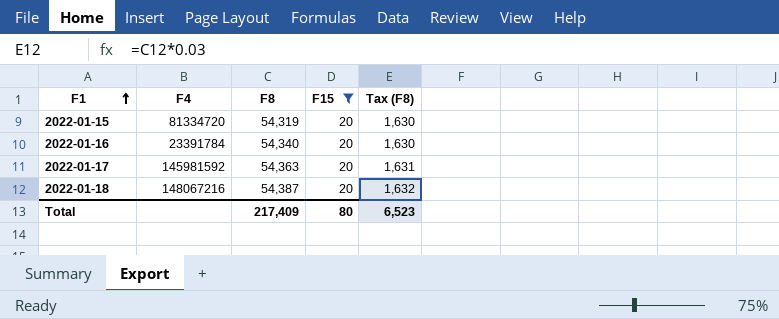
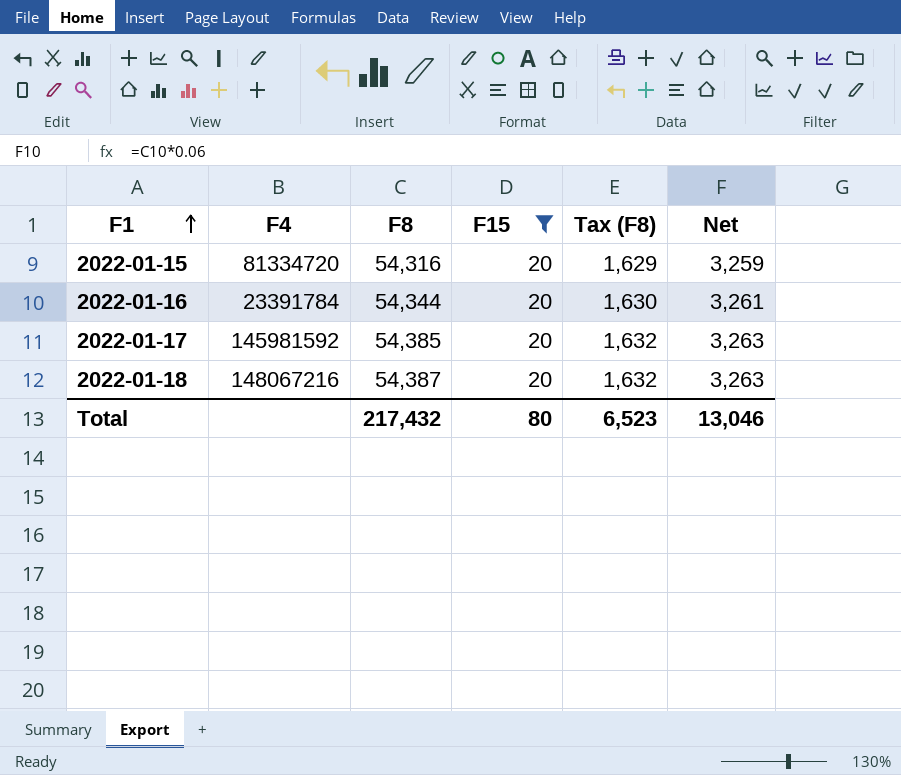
column Net | formula: none -> [F8] * 0.06
2022-01-15 | F8: 54,319 -> 54,316
2022-01-15 | Tax (F8): 1,630 -> 1,629
2022-01-16 | F8: 54,340 -> 54,344
2022-01-17 | F8: 54,363 -> 54,385
2022-01-17 | Tax (F8): 1,631 -> 1,632
Total | F8: 217,409 -> 217,432

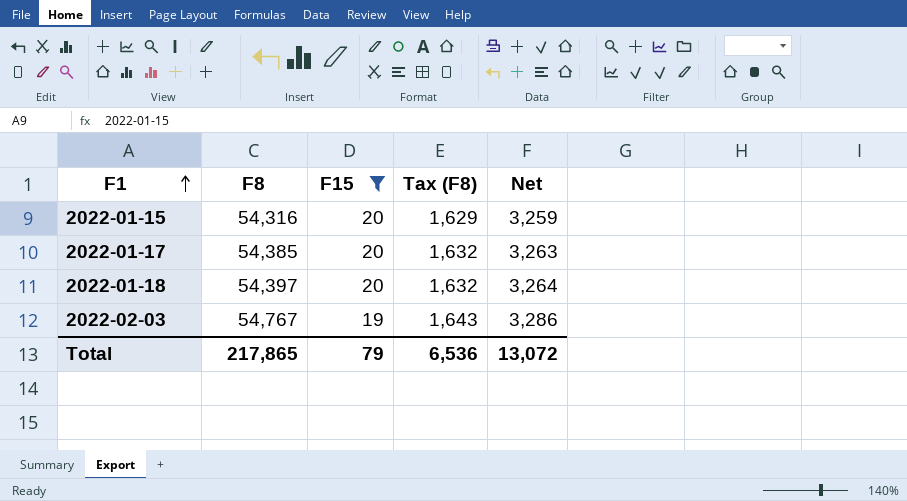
column F4 | position: 2 -> none
row 2022-01-16: 23391784 | 54,344 | 20 | 1,630 | 3,261 -> none
2022-01-18 | F8: 54,387 -> 54,397
2022-01-18 | Net: 3,263 -> 3,264
row 2022-02-03: none -> 54,767 | 19 | 1,643 | 3,286
Total | F8: 217,432 -> 217,865
Total | F15: 80 -> 79
Total | Tax (F8): 6,523 -> 6,536
Total | Net: 13,046 -> 13,072

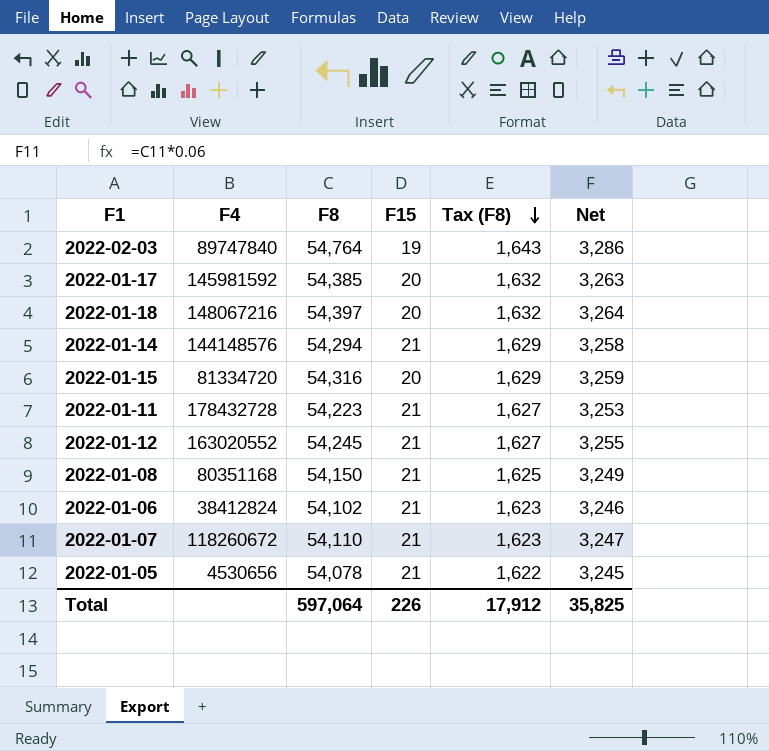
filter: F15 != 21 -> none
row order: F1 ascending -> Tax (F8) descending
column F4 | position: none -> 2
2022-02-03 | F8: 54,767 -> 54,764
Total | F8: 217,865 -> 597,064
Total | F15: 79 -> 226
Total | Tax (F8): 6,536 -> 17,912
Total | Net: 13,072 -> 35,825

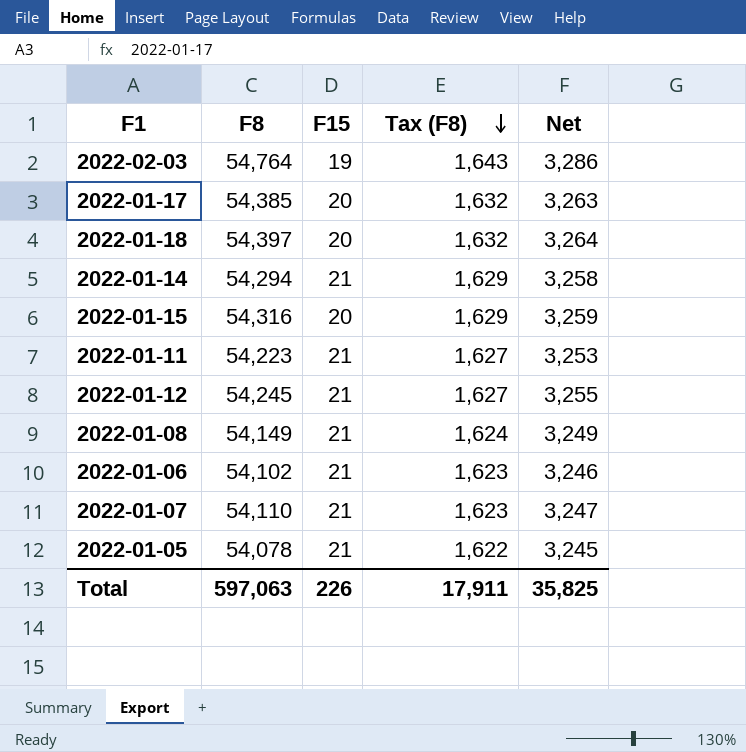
column F4 | position: 2 -> none
2022-01-08 | F8: 54,150 -> 54,149
2022-01-08 | Tax (F8): 1,625 -> 1,624
Total | F8: 597,064 -> 597,063
Total | Tax (F8): 17,912 -> 17,911

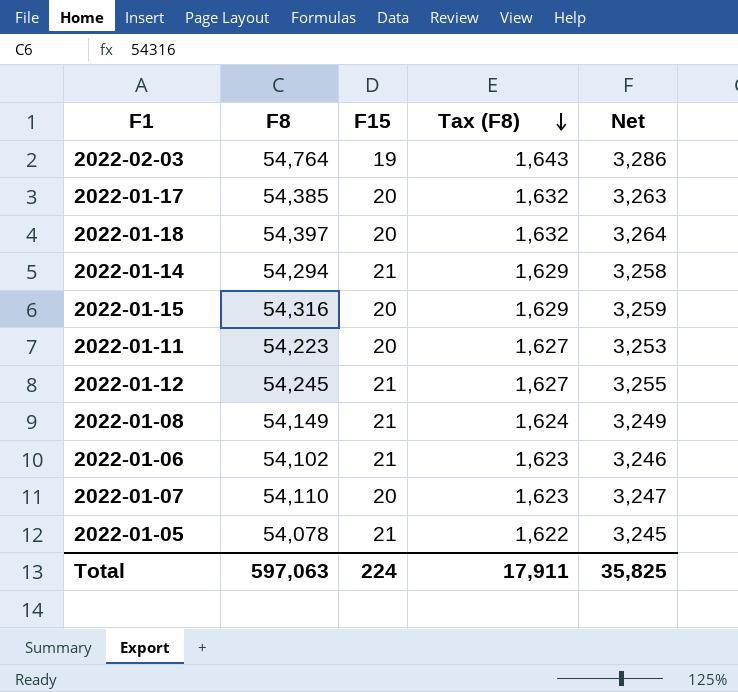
2022-01-11 | F15: 21 -> 20
2022-01-07 | F15: 21 -> 20
Total | F15: 226 -> 224

